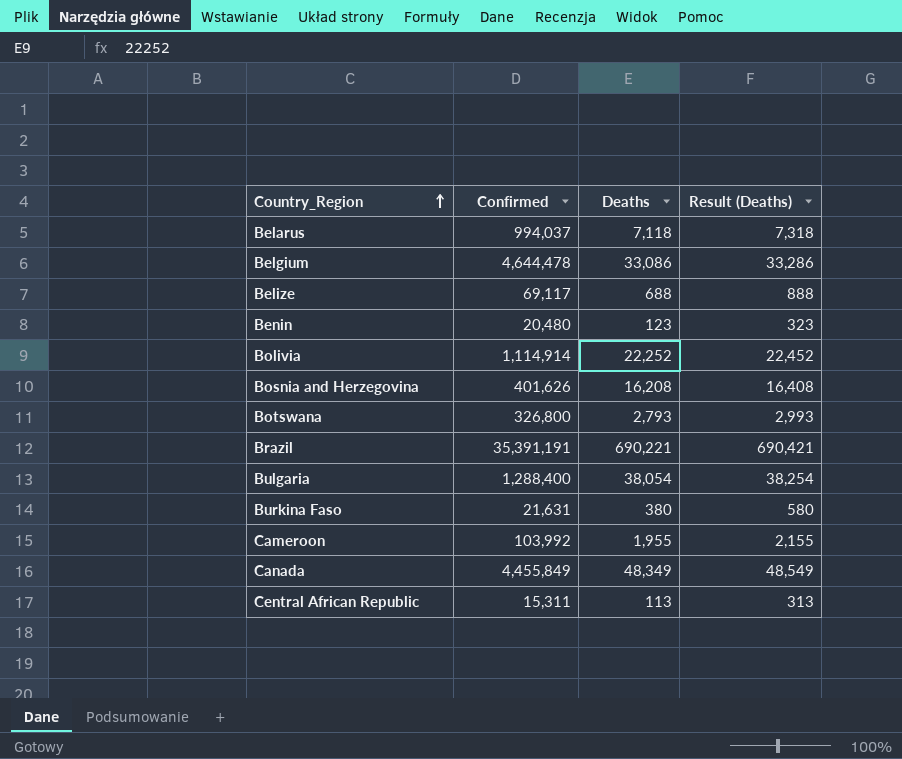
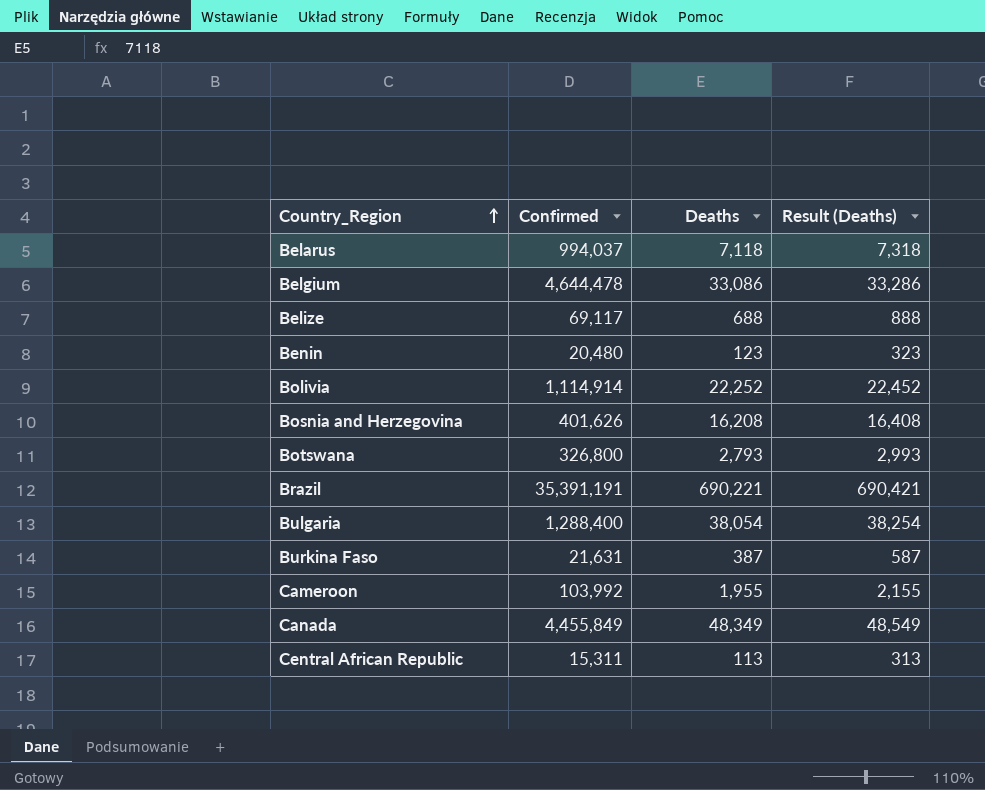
Burkina Faso | Deaths: 380 -> 387
Burkina Faso | Result (Deaths): 580 -> 587

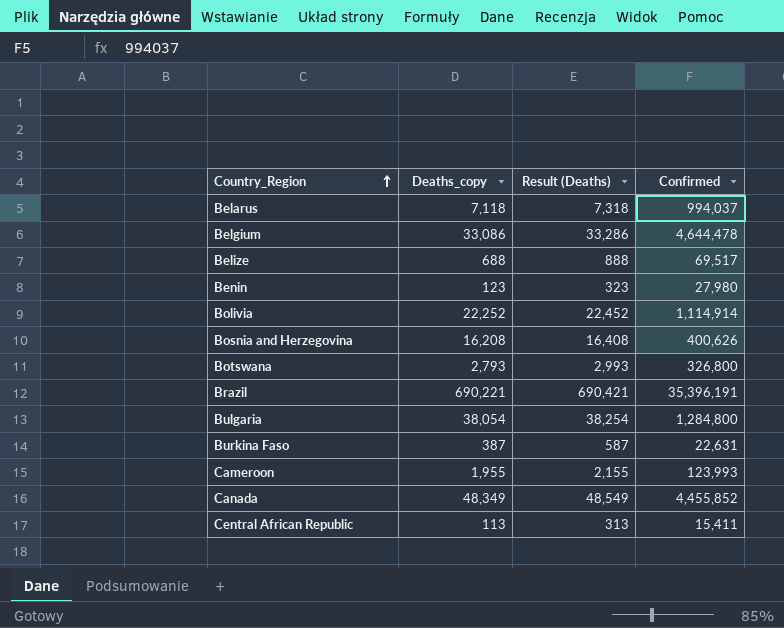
column name: Deaths -> Deaths_copy
column Confirmed | position: 2 -> 4
Belize | Confirmed: 69,117 -> 69,517
Benin | Confirmed: 20,480 -> 27,980
Bosnia and Herzegovina | Confirmed: 401,626 -> 400,626
Brazil | Confirmed: 35,391,191 -> 35,396,191
Bulgaria | Confirmed: 1,288,400 -> 1,284,800
Burkina Faso | Confirmed: 21,631 -> 22,631
Cameroon | Confirmed: 103,992 -> 123,993
Canada | Confirmed: 4,455,849 -> 4,455,852
Central African Republic | Confirmed: 15,311 -> 15,411

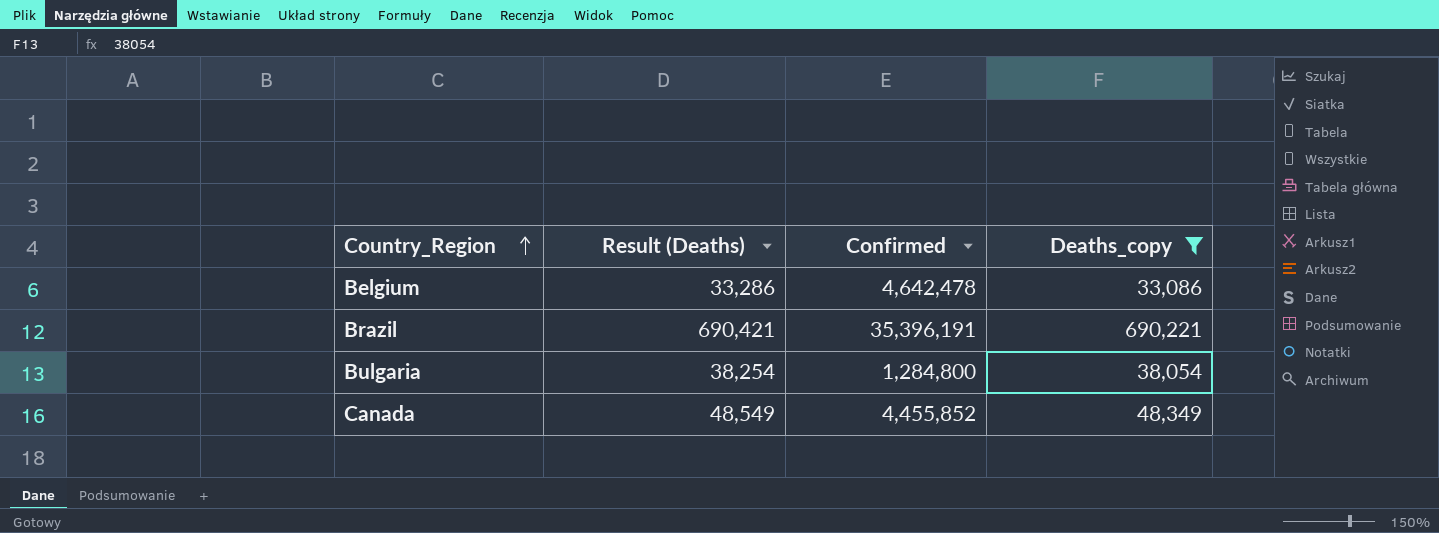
filter: none -> Deaths_copy >= 33,086
column Deaths_copy | position: 2 -> 4
Belgium | Confirmed: 4,644,478 -> 4,642,478

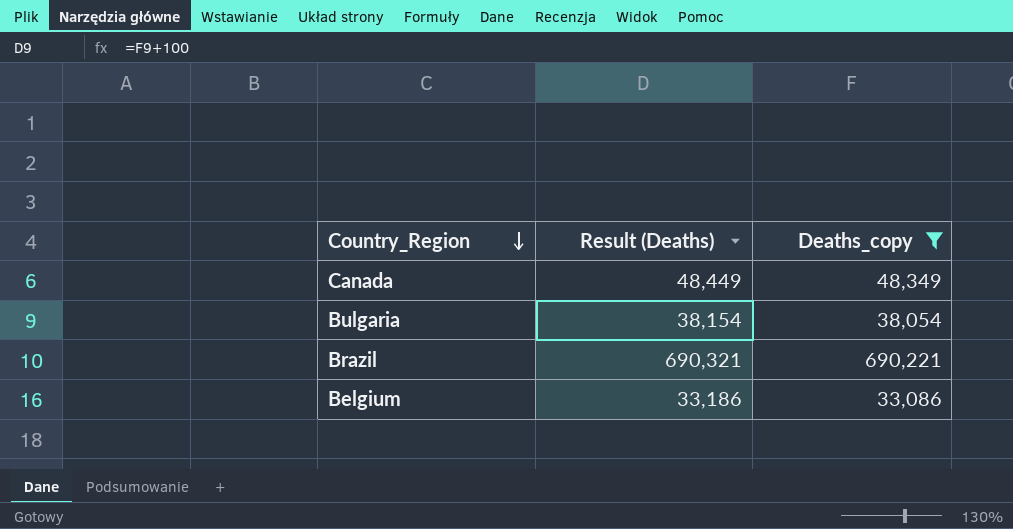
row order: Country_Region ascending -> Country_Region descending
column Confirmed | position: 3 -> none
column Result (Deaths) | formula: [Deaths_copy] + 200 -> [Deaths_copy] + 100

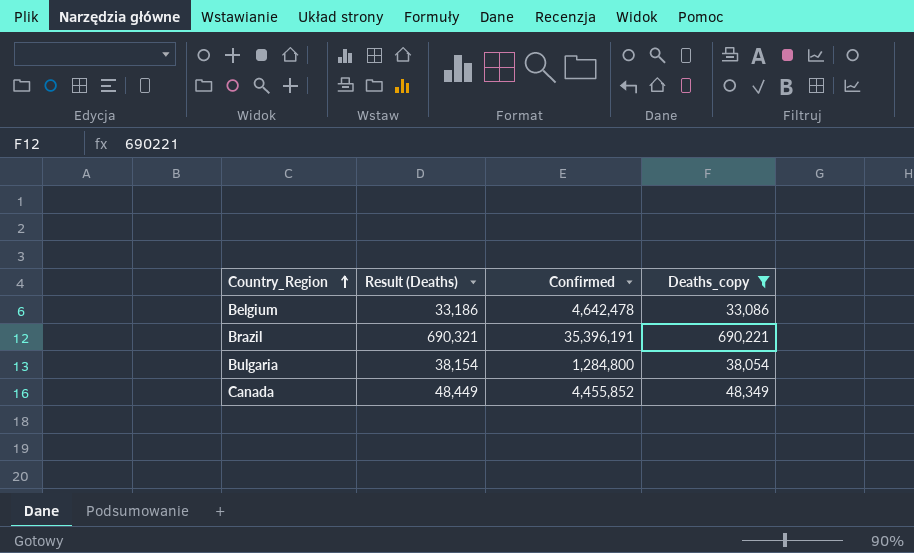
row order: Country_Region descending -> Country_Region ascending
column Confirmed | position: none -> 3

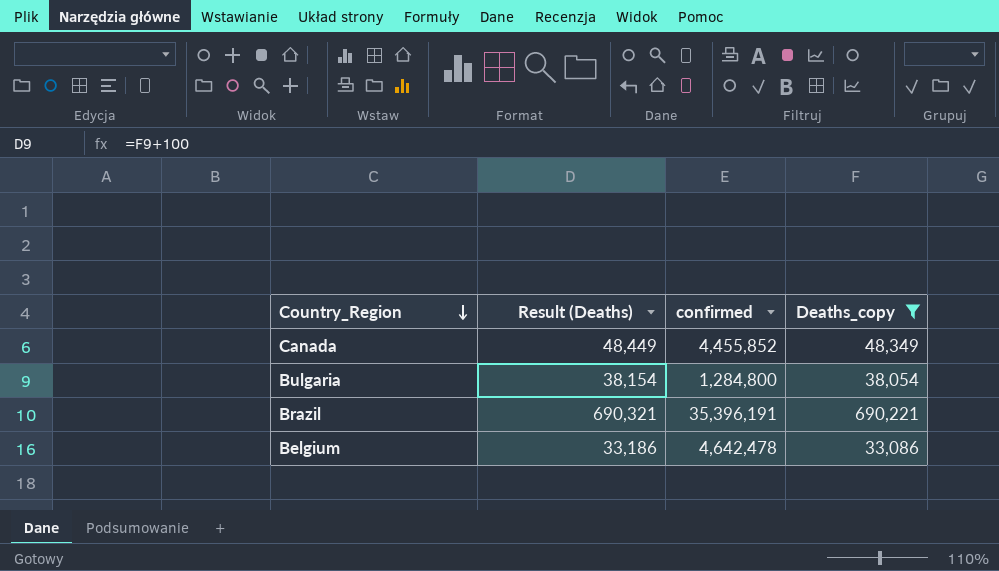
row order: Country_Region ascending -> Country_Region descending
column name: Confirmed -> confirmed

